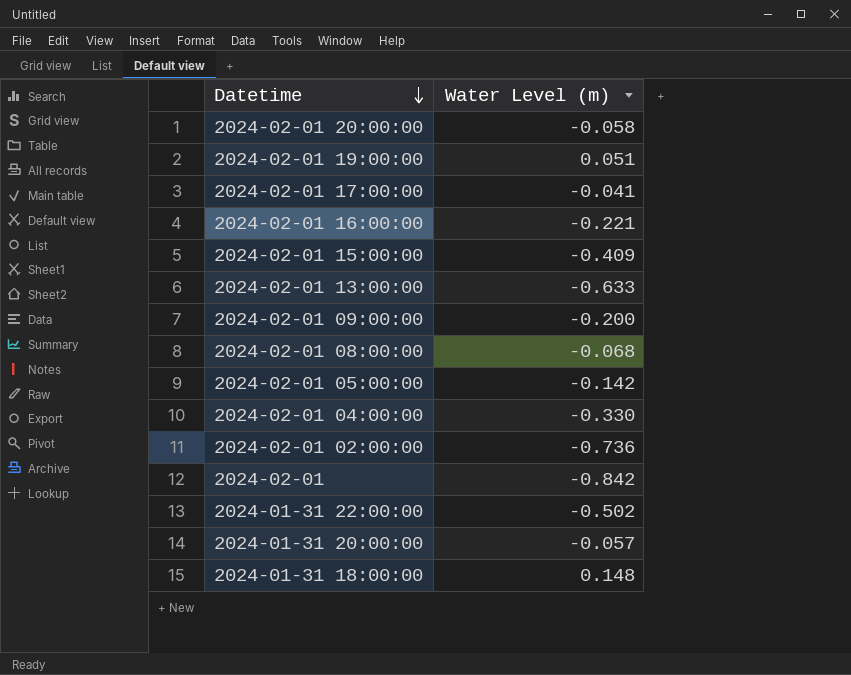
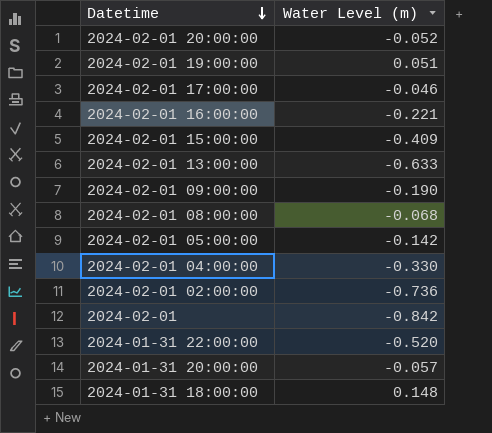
2024-02-01 20:00:00 | Water Level (m): -0.058 -> -0.052
2024-02-01 17:00:00 | Water Level (m): -0.041 -> -0.046
2024-02-01 09:00:00 | Water Level (m): -0.200 -> -0.190
2024-01-31 22:00:00 | Water Level (m): -0.502 -> -0.520

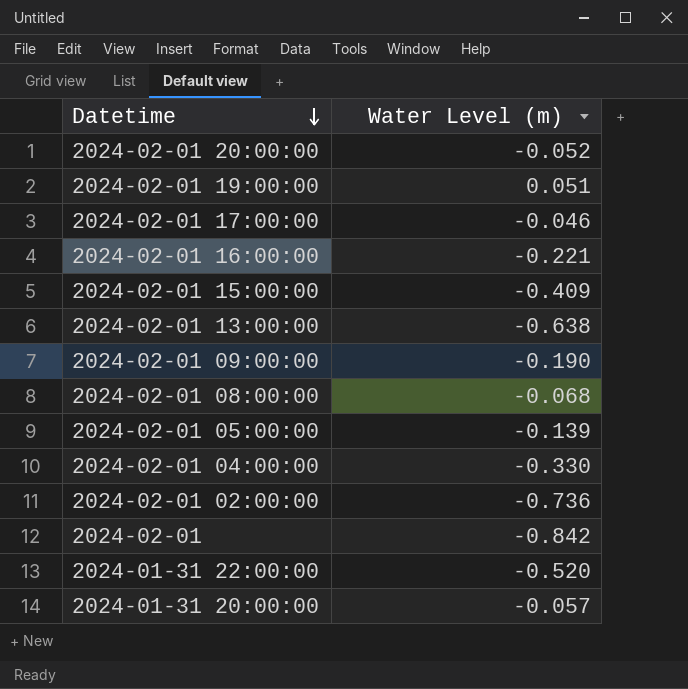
row 2024-01-31 18:00:00: 0.148 -> none
2024-02-01 13:00:00 | Water Level (m): -0.633 -> -0.638
2024-02-01 05:00:00 | Water Level (m): -0.142 -> -0.139

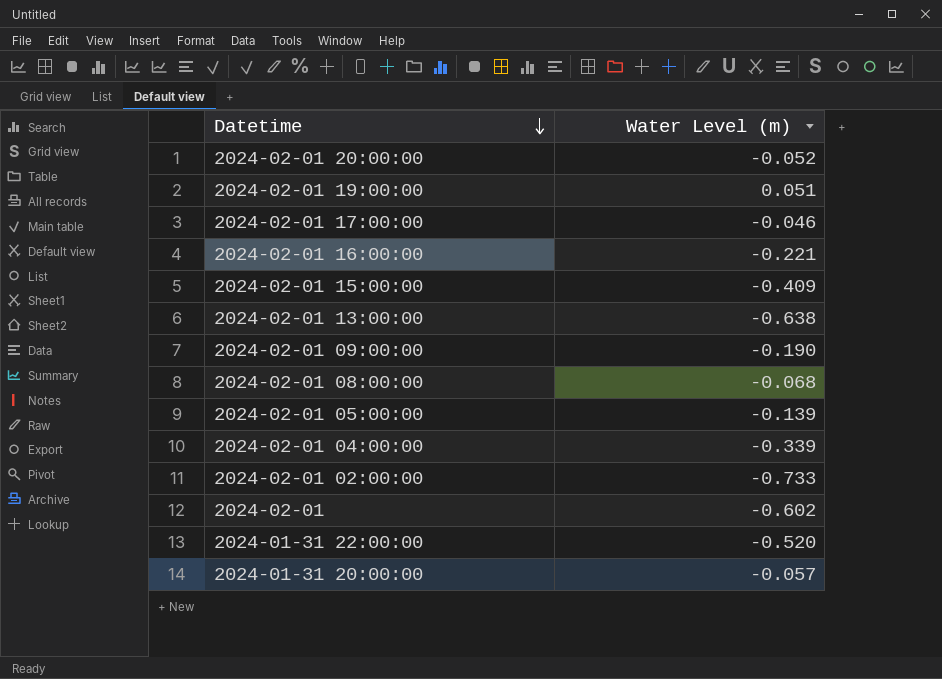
2024-02-01 04:00:00 | Water Level (m): -0.330 -> -0.339
2024-02-01 02:00:00 | Water Level (m): -0.736 -> -0.733
2024-02-01 | Water Level (m): -0.842 -> -0.602

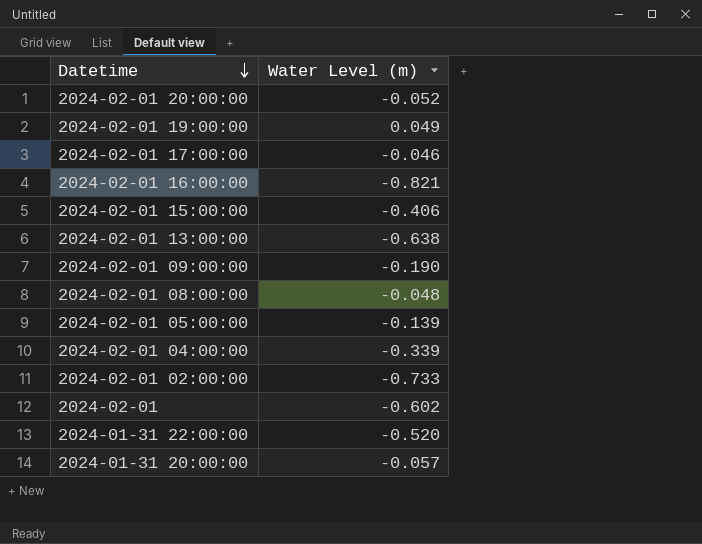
2024-02-01 19:00:00 | Water Level (m): 0.051 -> 0.049
2024-02-01 16:00:00 | Water Level (m): -0.221 -> -0.821
2024-02-01 15:00:00 | Water Level (m): -0.409 -> -0.406
2024-02-01 08:00:00 | Water Level (m): -0.068 -> -0.048

